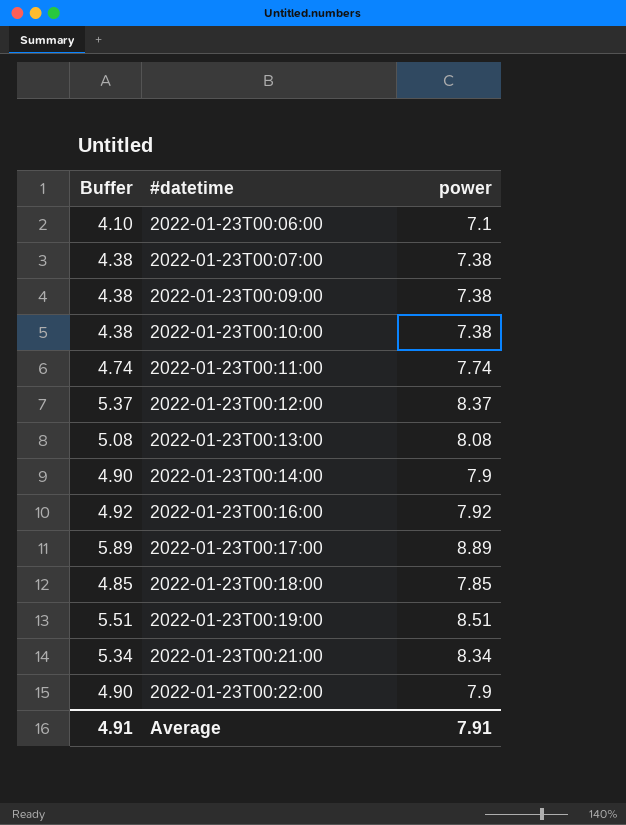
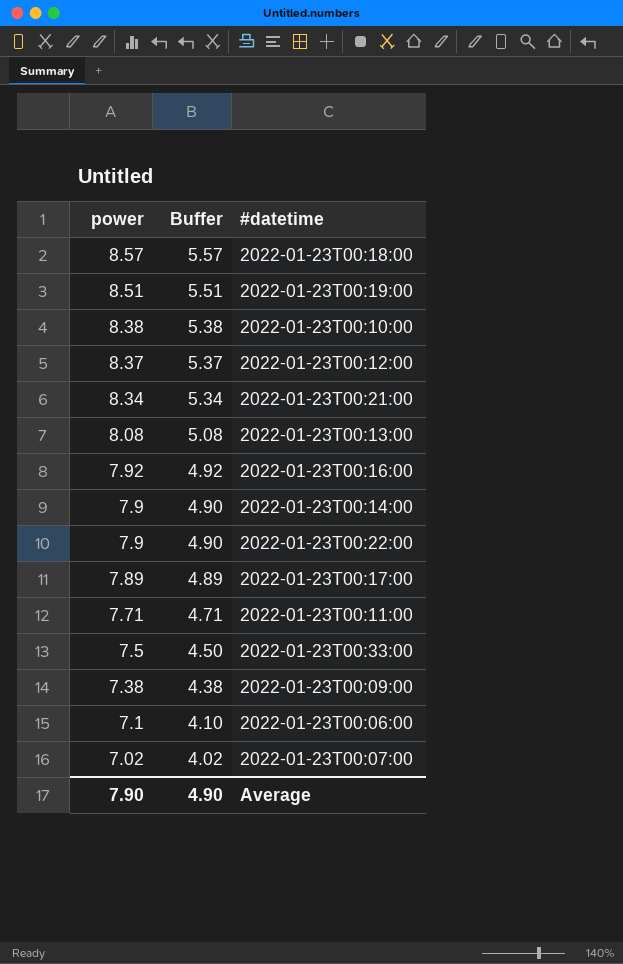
row order: #datetime ascending -> power descending
column power | position: 3 -> 1
2022-01-23T00:18:00 | power: 7.85 -> 8.57
2022-01-23T00:18:00 | Buffer: 4.85 -> 5.57
2022-01-23T00:10:00 | power: 7.38 -> 8.38
2022-01-23T00:10:00 | Buffer: 4.38 -> 5.38
2022-01-23T00:17:00 | power: 8.89 -> 7.89
2022-01-23T00:17:00 | Buffer: 5.89 -> 4.89
2022-01-23T00:11:00 | power: 7.74 -> 7.71
2022-01-23T00:11:00 | Buffer: 4.74 -> 4.71
row 2022-01-23T00:33:00: none -> 7.5 | 4.50
2022-01-23T00:07:00 | power: 7.38 -> 7.02
2022-01-23T00:07:00 | Buffer: 4.38 -> 4.02
Average | power: 7.91 -> 7.90
Average | Buffer: 4.91 -> 4.90

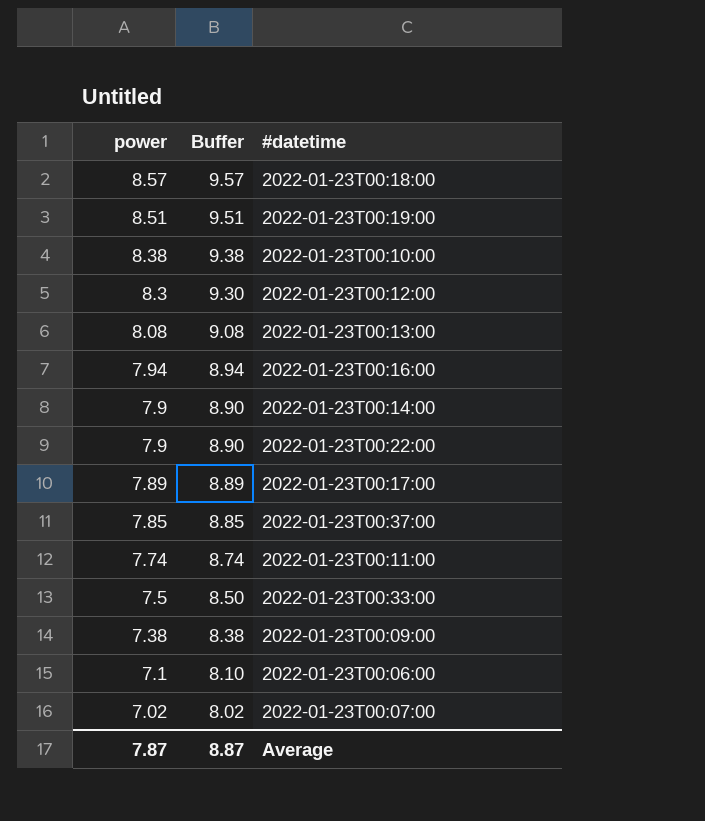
column Buffer | formula: [power] - 3 -> [power] + 1
row 2022-01-23T00:21:00: 8.34 | 5.34 -> none
2022-01-23T00:12:00 | power: 8.37 -> 8.3
2022-01-23T00:16:00 | power: 7.92 -> 7.94
row 2022-01-23T00:37:00: none -> 7.85 | 8.85
2022-01-23T00:11:00 | power: 7.71 -> 7.74
Average | power: 7.90 -> 7.87
Average | Buffer: 4.90 -> 8.87

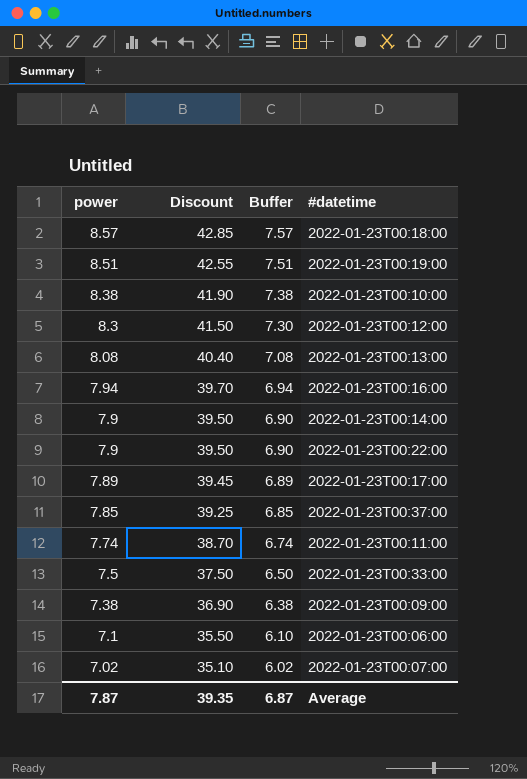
column Discount | formula: none -> [power] * 5
column Buffer | formula: [power] + 1 -> [power] - 1
Average | Buffer: 8.87 -> 6.87

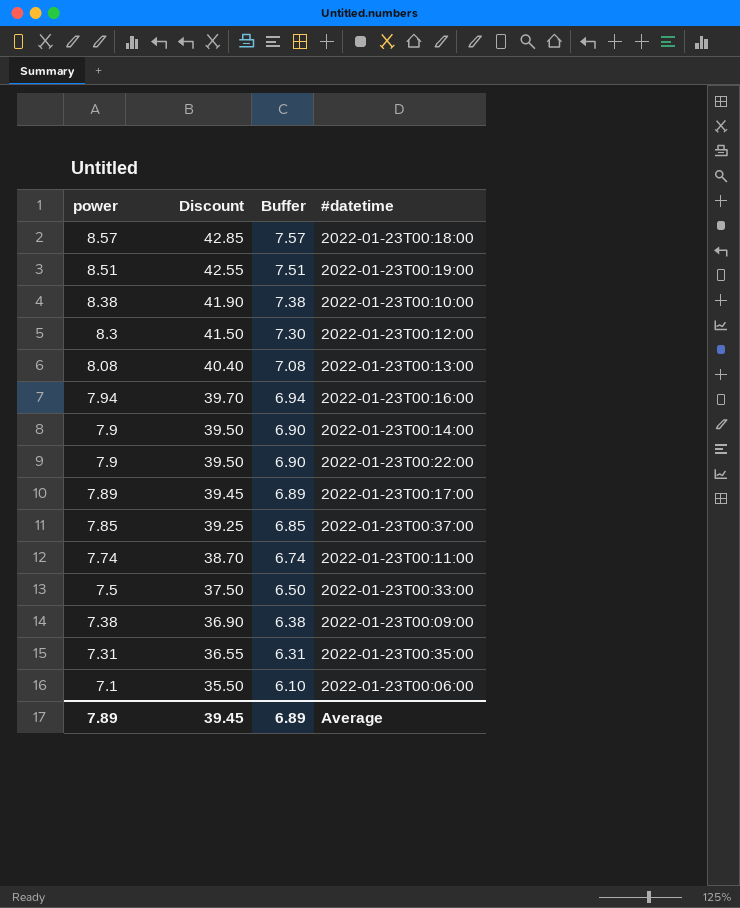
row 2022-01-23T00:07:00: 7.02 | 35.10 | 6.02 -> none
row 2022-01-23T00:35:00: none -> 7.31 | 36.55 | 6.31
Average | power: 7.87 -> 7.89
Average | Discount: 39.35 -> 39.45
Average | Buffer: 6.87 -> 6.89

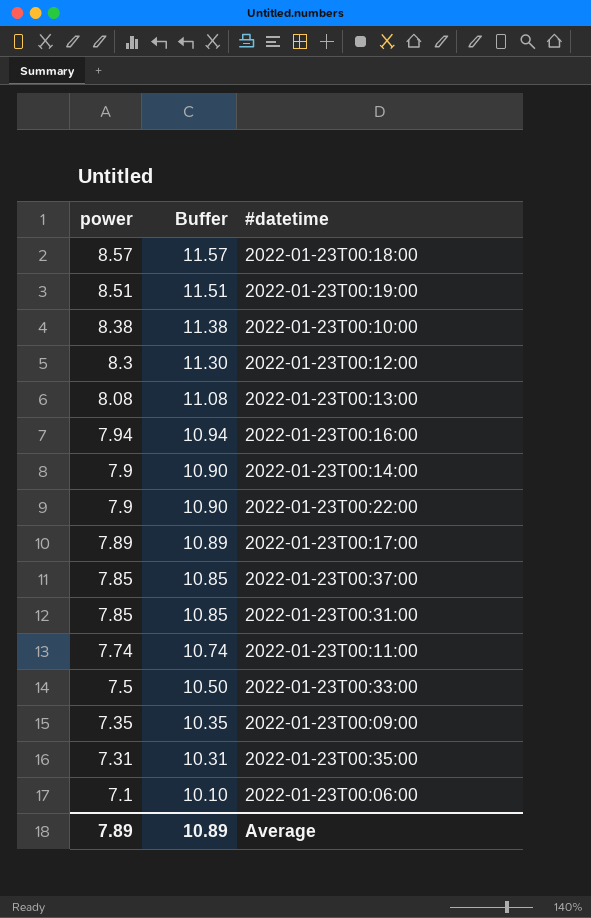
column Discount | formula: [power] * 5 -> none
column Buffer | formula: [power] - 1 -> [power] + 3
row 2022-01-23T00:31:00: none -> 7.85 | 10.85
2022-01-23T00:09:00 | power: 7.38 -> 7.35
Average | Buffer: 6.89 -> 10.89

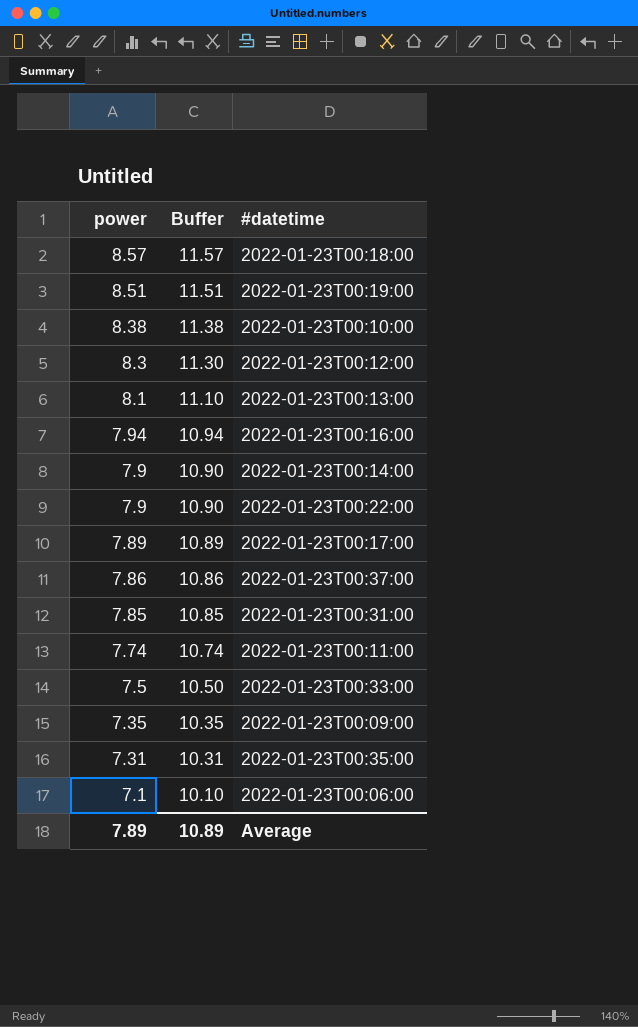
2022-01-23T00:13:00 | power: 8.08 -> 8.1
2022-01-23T00:13:00 | Buffer: 11.08 -> 11.10
2022-01-23T00:37:00 | power: 7.85 -> 7.86
2022-01-23T00:37:00 | Buffer: 10.85 -> 10.86

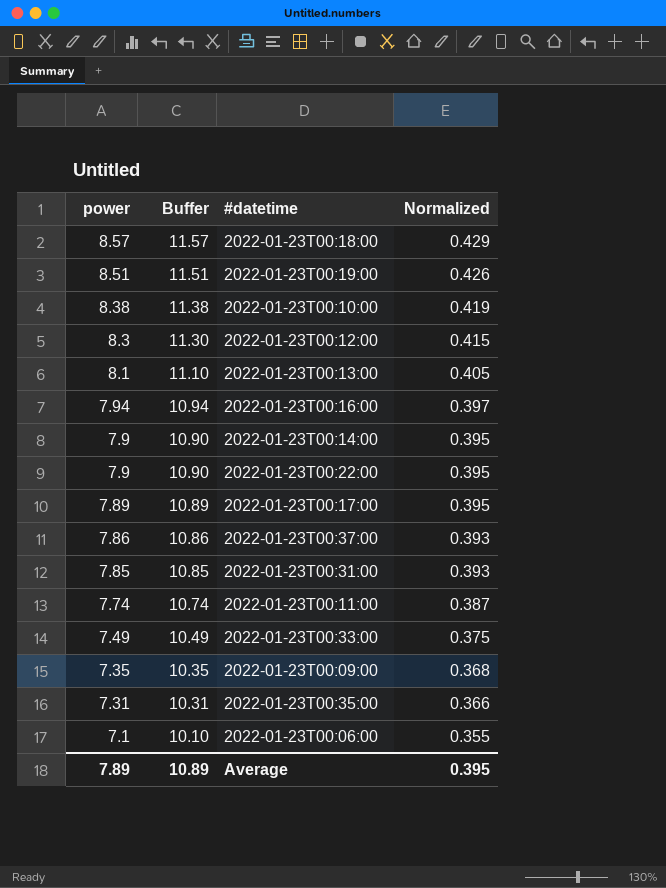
column Normalized | formula: none -> [power] * 0.05
2022-01-23T00:33:00 | power: 7.5 -> 7.49
2022-01-23T00:33:00 | Buffer: 10.50 -> 10.49

